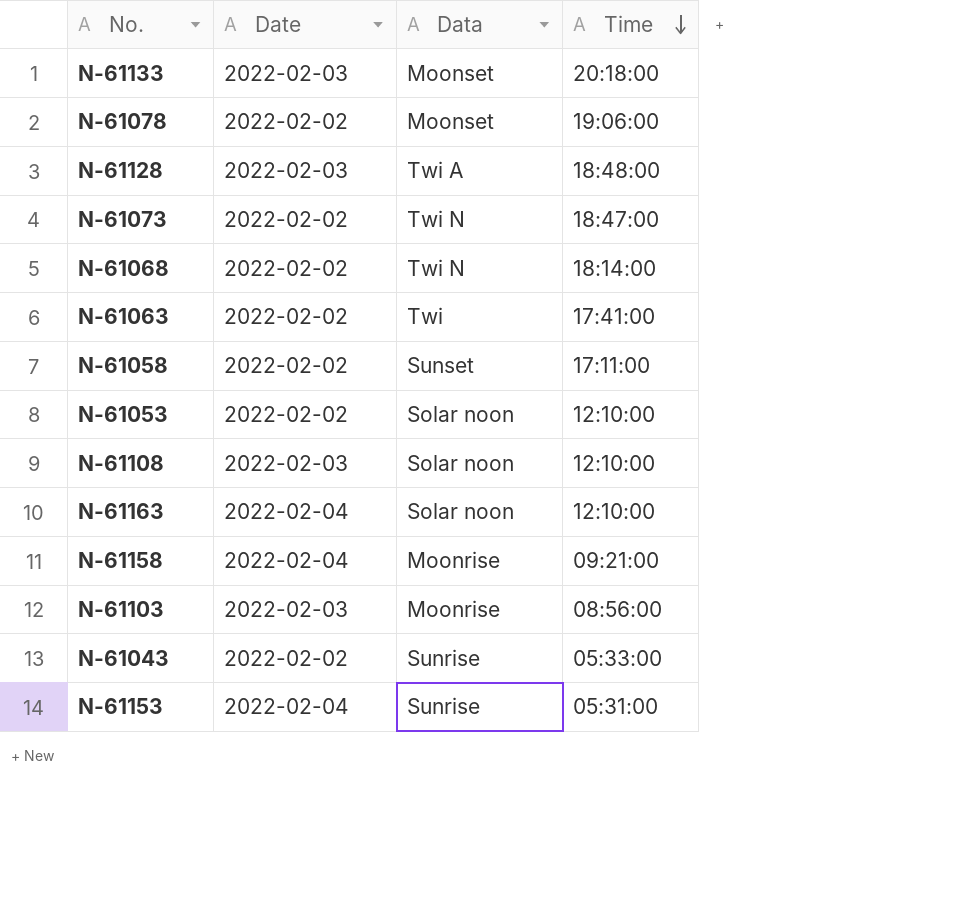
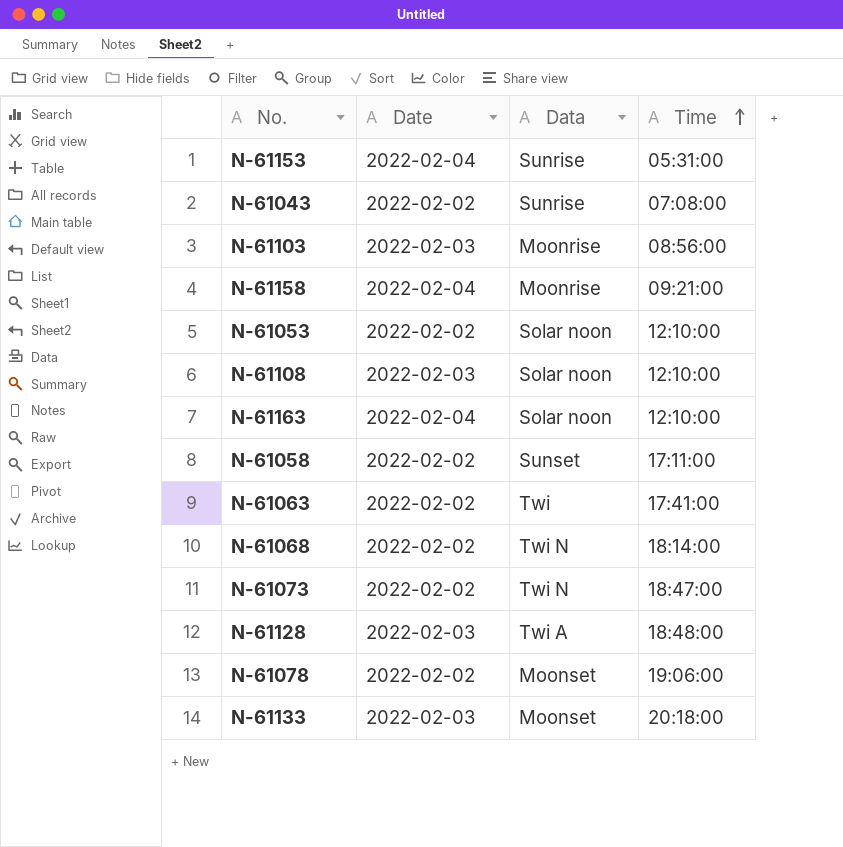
row order: Time descending -> Time ascending
N-61043 | Time: 05:33:00 -> 07:08:00

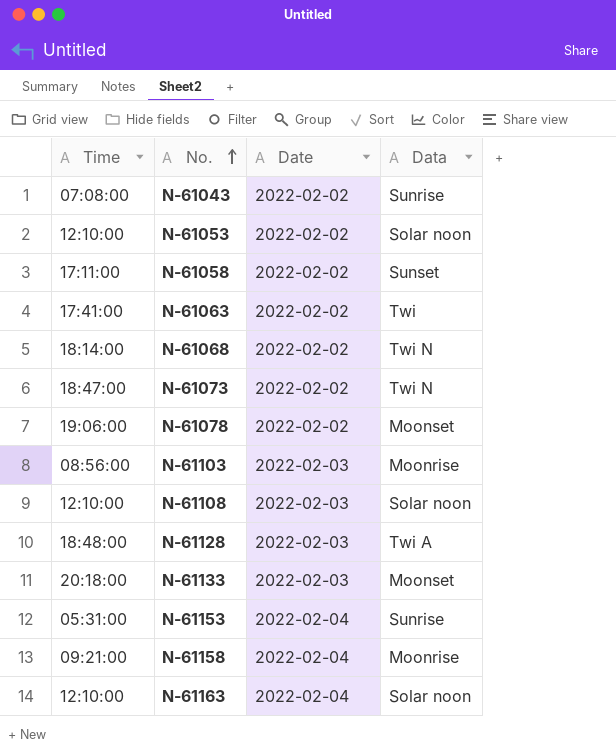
row order: Time ascending -> No. ascending
column Time | position: 4 -> 1

